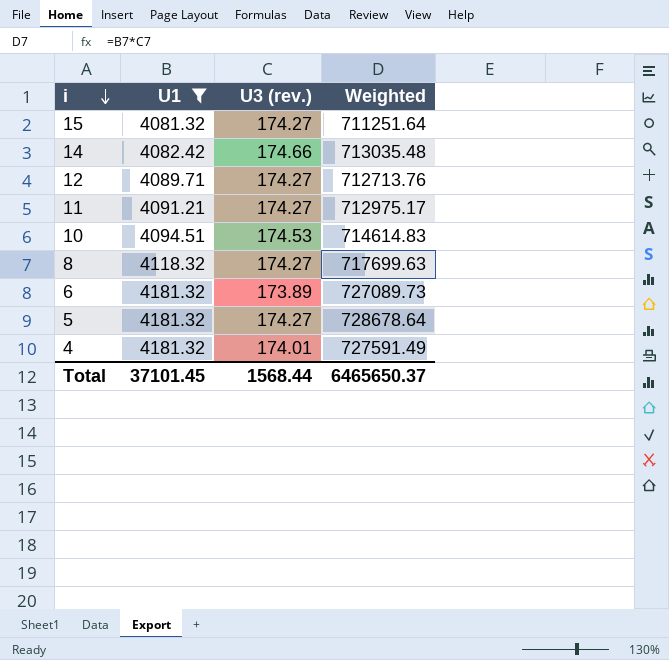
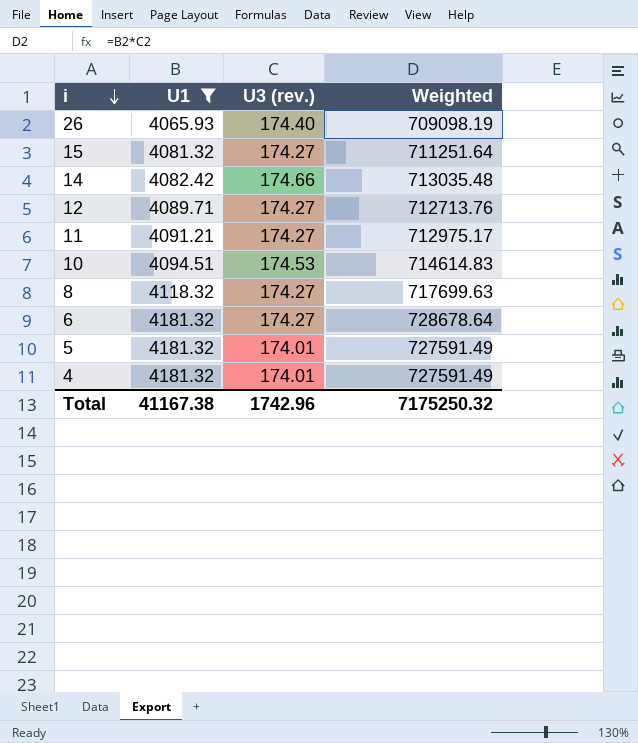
row 26: none -> 4065.93 | 174.40 | 709098.19
6 | U3 (rev.): 173.89 -> 174.27
6 | Weighted: 727089.73 -> 728678.64
5 | U3 (rev.): 174.27 -> 174.01
5 | Weighted: 728678.64 -> 727591.49
Total | U1: 37101.45 -> 41167.38
Total | U3 (rev.): 1568.44 -> 1742.96
Total | Weighted: 6465650.37 -> 7175250.32

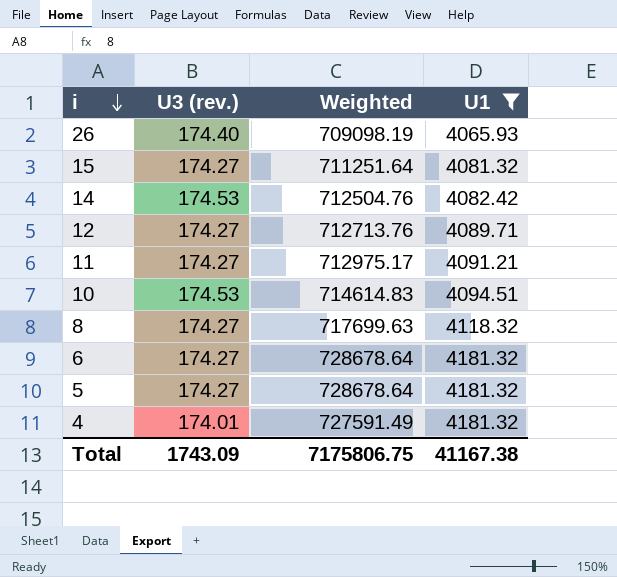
column U1 | position: 2 -> 4
14 | U3 (rev.): 174.66 -> 174.53
14 | Weighted: 713035.48 -> 712504.76
5 | U3 (rev.): 174.01 -> 174.27
5 | Weighted: 727591.49 -> 728678.64
Total | U3 (rev.): 1742.96 -> 1743.09
Total | Weighted: 7175250.32 -> 7175806.75

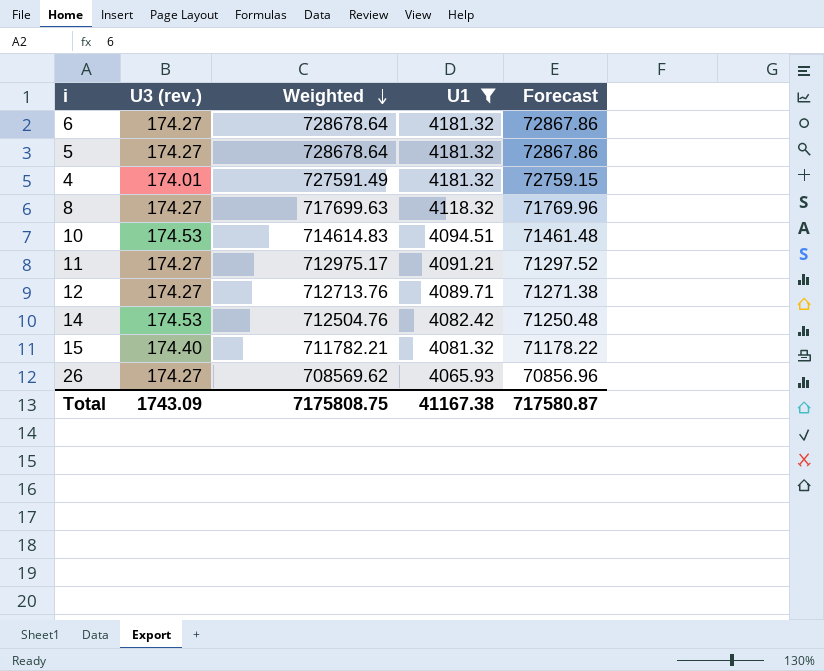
row order: i descending -> Weighted descending
column Forecast | formula: none -> [Weighted] * 0.1
15 | U3 (rev.): 174.27 -> 174.40
15 | Weighted: 711251.64 -> 711782.21
26 | U3 (rev.): 174.40 -> 174.27
26 | Weighted: 709098.19 -> 708569.62
Total | Weighted: 7175806.75 -> 7175808.75

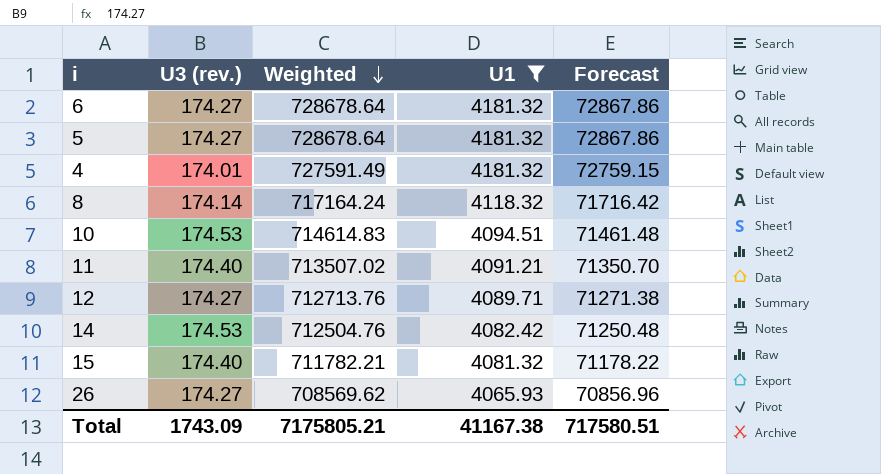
8 | U3 (rev.): 174.27 -> 174.14
8 | Weighted: 717699.63 -> 717164.24
8 | Forecast: 71769.96 -> 71716.42
11 | U3 (rev.): 174.27 -> 174.40
11 | Weighted: 712975.17 -> 713507.02
11 | Forecast: 71297.52 -> 71350.70
Total | Weighted: 7175808.75 -> 7175805.21
Total | Forecast: 717580.87 -> 717580.51

